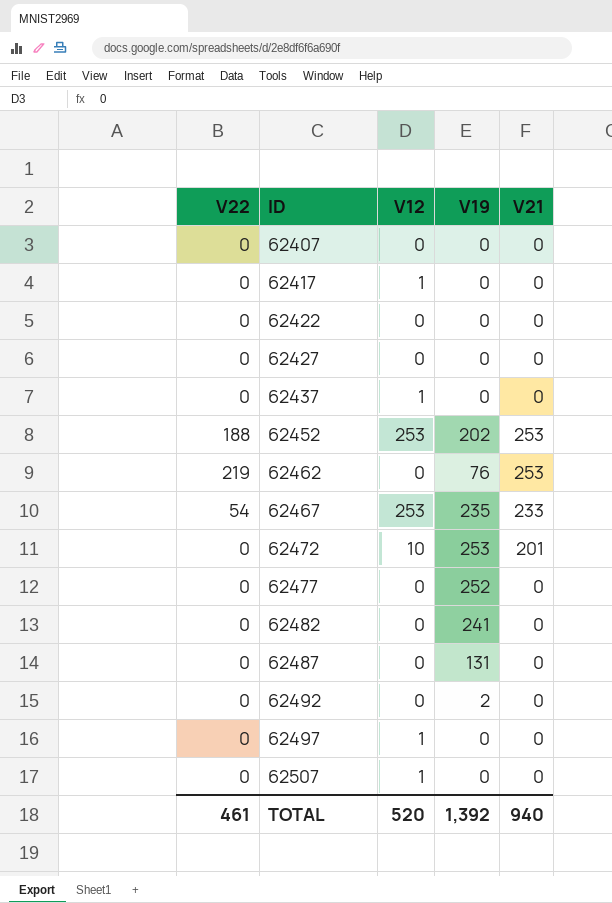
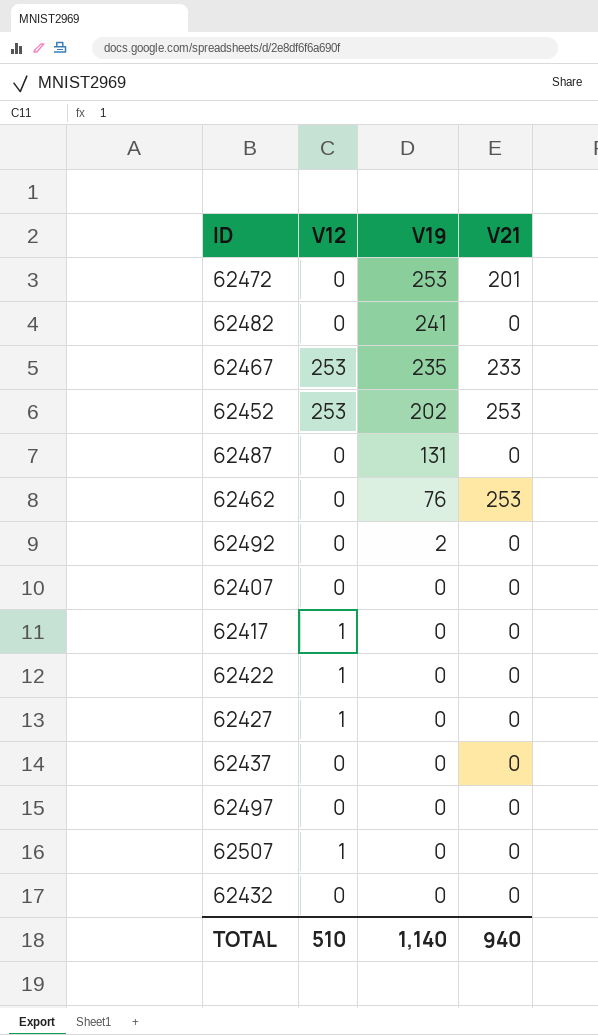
row order: ID ascending -> V19 descending
column V22 | position: 1 -> none
row 62477: 0 | 0 | 252 | 0 -> none
62472 | V12: 10 -> 0
62422 | V12: 0 -> 1
62427 | V12: 0 -> 1
62437 | V12: 1 -> 0
62497 | V12: 1 -> 0
row 62432: none -> 0 | 0 | 0
TOTAL | V12: 520 -> 510
TOTAL | V19: 1,392 -> 1,140

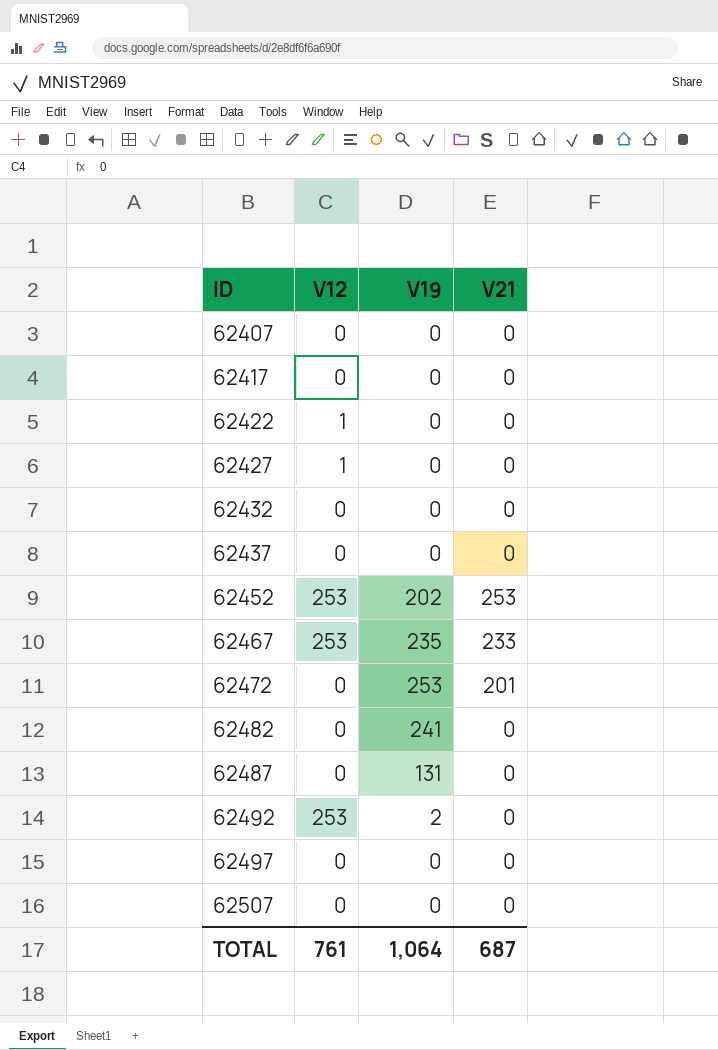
row order: V19 descending -> ID ascending
row 62462: 0 | 76 | 253 -> none
62417 | V12: 1 -> 0
62492 | V12: 0 -> 253
62507 | V12: 1 -> 0
TOTAL | V12: 510 -> 761
TOTAL | V19: 1,140 -> 1,064
TOTAL | V21: 940 -> 687

